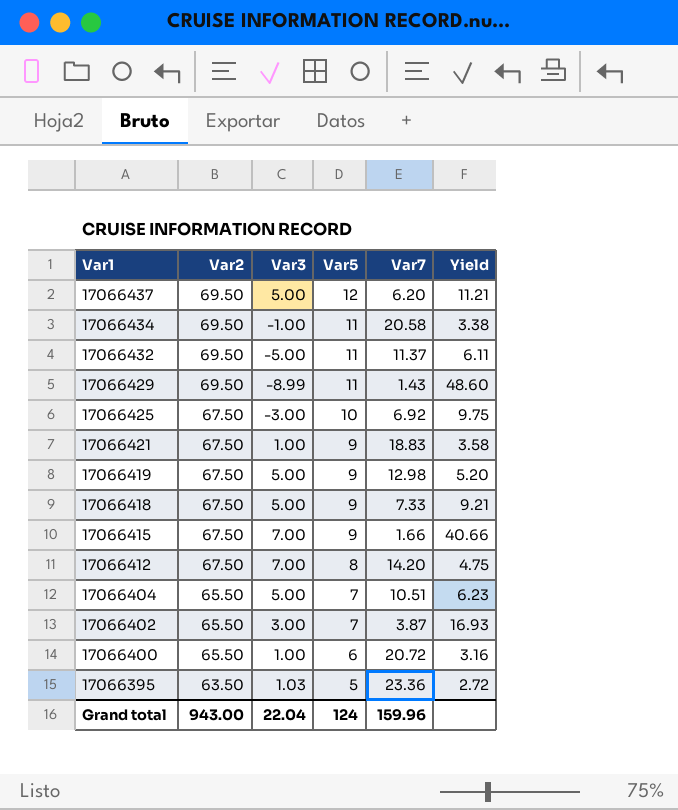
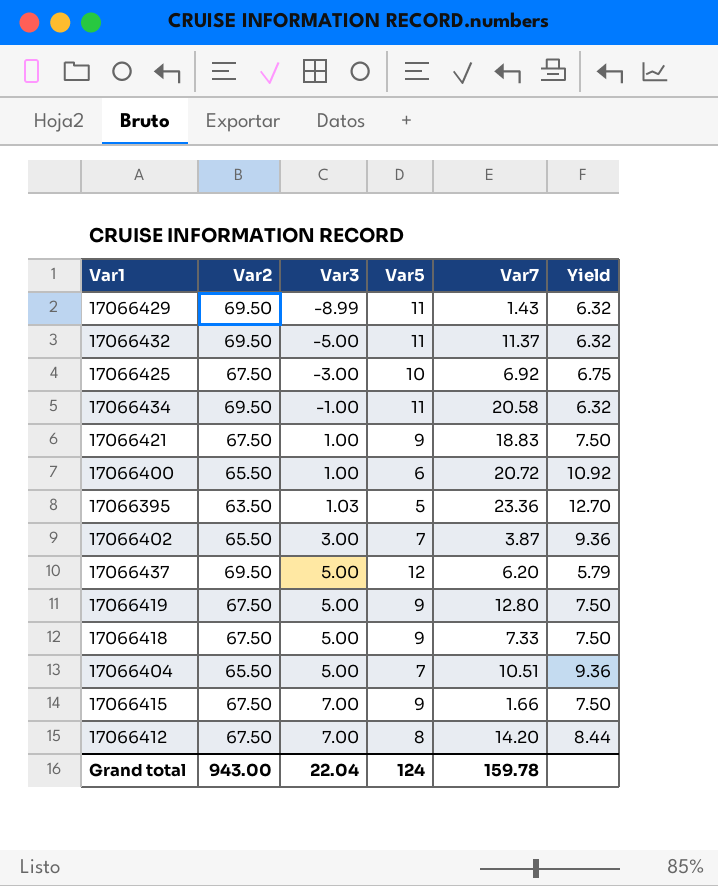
row order: Var1 descending -> Var3 ascending
column Yield | formula: [Var2] / [Var7] -> [Var2] / [Var5]
17066419 | Var7: 12.98 -> 12.80
Grand total | Var7: 159.96 -> 159.78

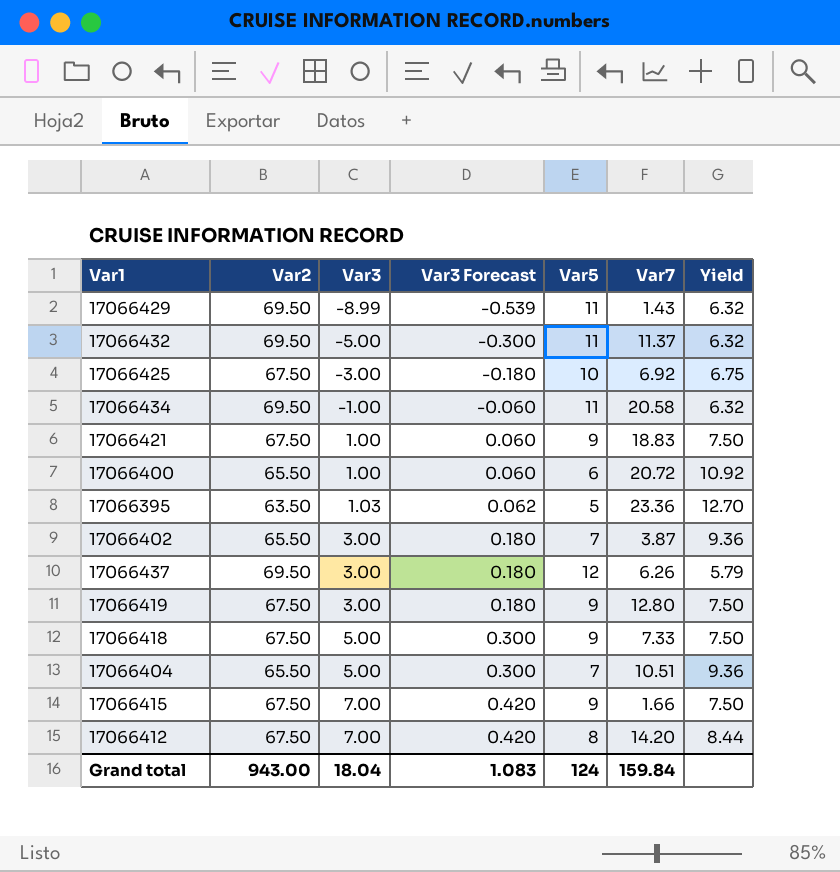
column Var3 Forecast | formula: none -> [Var3] * 0.06
17066437 | Var3: 5.00 -> 3.00
17066437 | Var7: 6.20 -> 6.26
17066419 | Var3: 5.00 -> 3.00
Grand total | Var3: 22.04 -> 18.04
Grand total | Var7: 159.78 -> 159.84

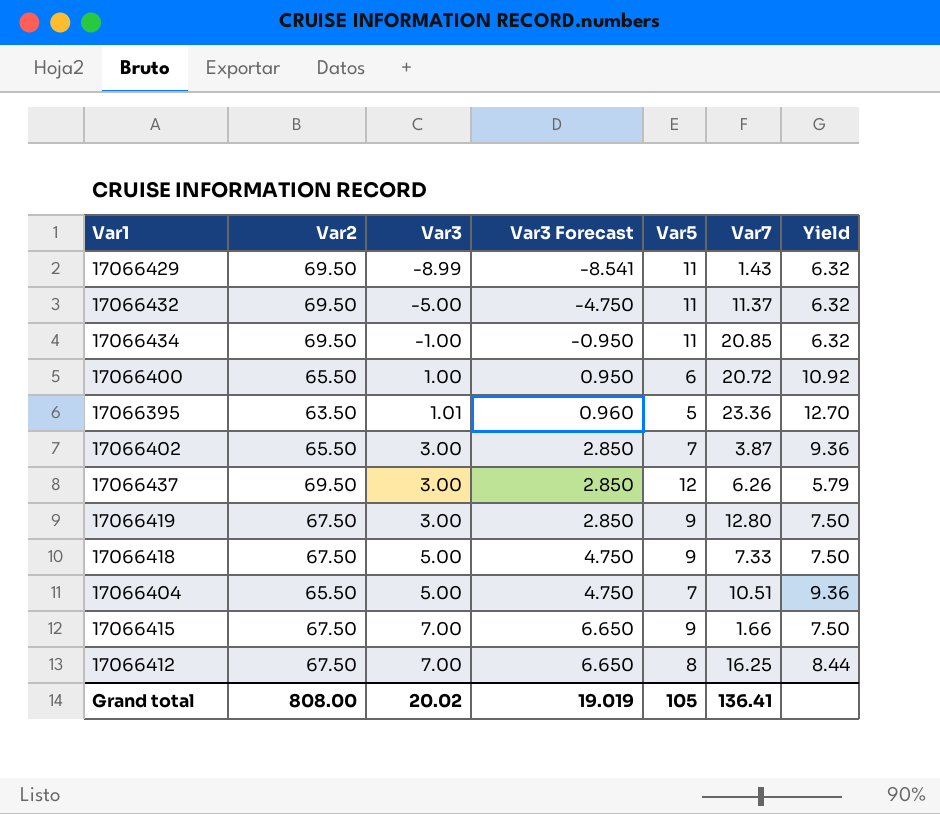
column Var3 Forecast | formula: [Var3] * 0.06 -> [Var3] * 0.95
row 17066425: 67.50 | -3.00 | -0.180 | 10 | 6.92 | 6.75 -> none
row 17066421: 67.50 | 1.00 | 0.060 | 9 | 18.83 | 7.50 -> none
17066434 | Var7: 20.58 -> 20.85
17066395 | Var3: 1.03 -> 1.01
17066412 | Var7: 14.20 -> 16.25
Grand total | Var2: 943.00 -> 808.00
Grand total | Var3: 18.04 -> 20.02
Grand total | Var3 Forecast: 1.083 -> 19.019
Grand total | Var5: 124 -> 105
Grand total | Var7: 159.84 -> 136.41

